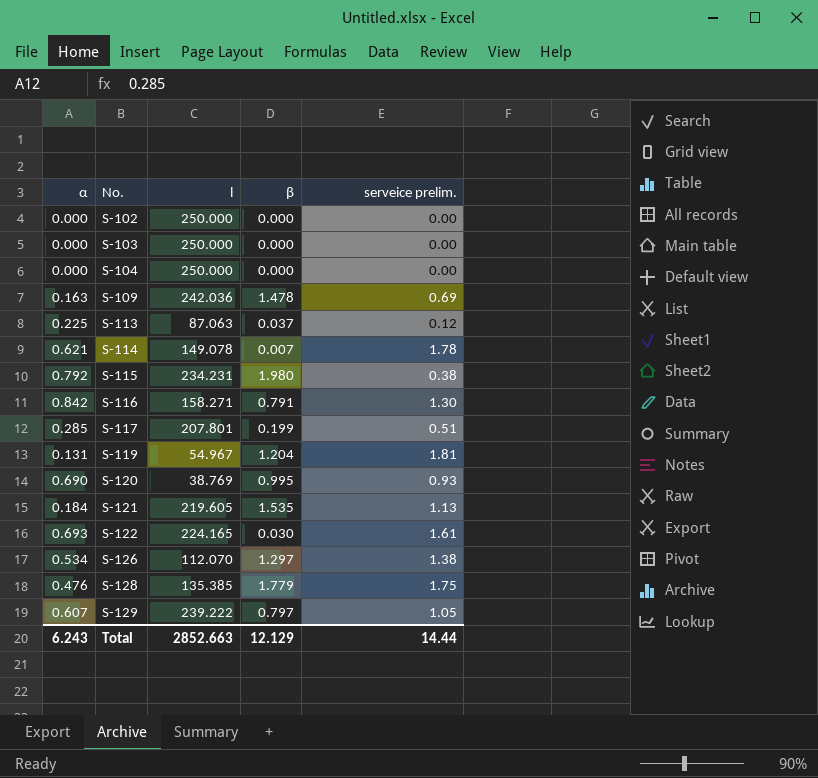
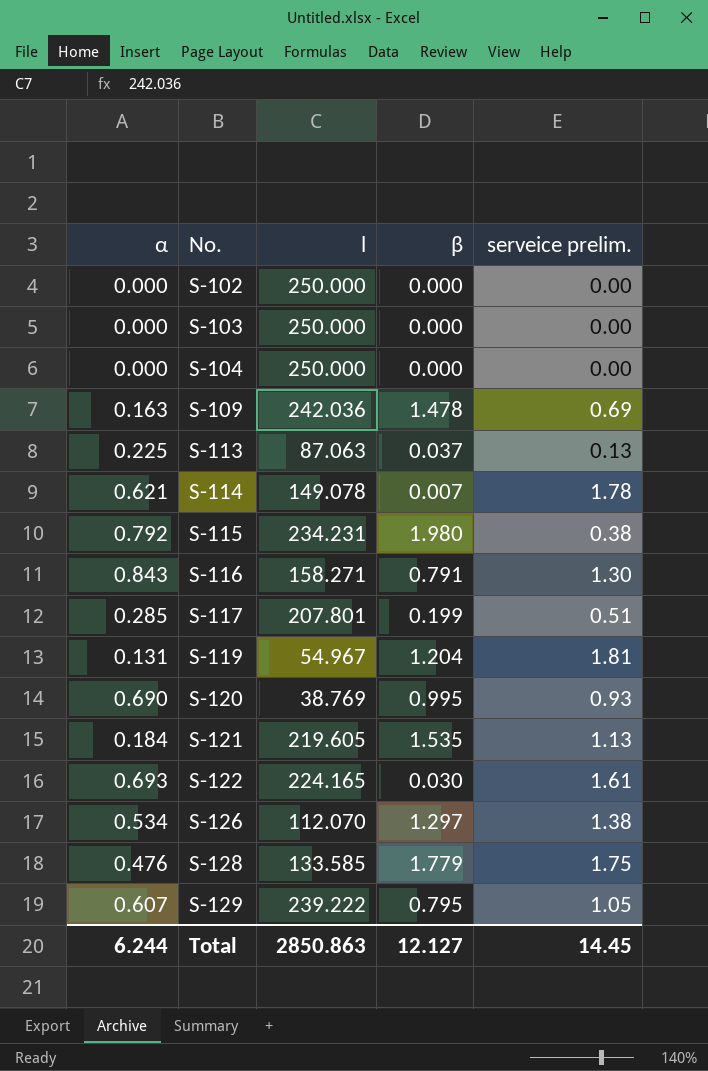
S-113 | serveice prelim.: 0.12 -> 0.13
S-116 | α: 0.842 -> 0.843
S-128 | l: 135.385 -> 133.585
S-129 | β: 0.797 -> 0.795
Total | α: 6.243 -> 6.244
Total | l: 2852.663 -> 2850.863
Total | β: 12.129 -> 12.127
Total | serveice prelim.: 14.44 -> 14.45

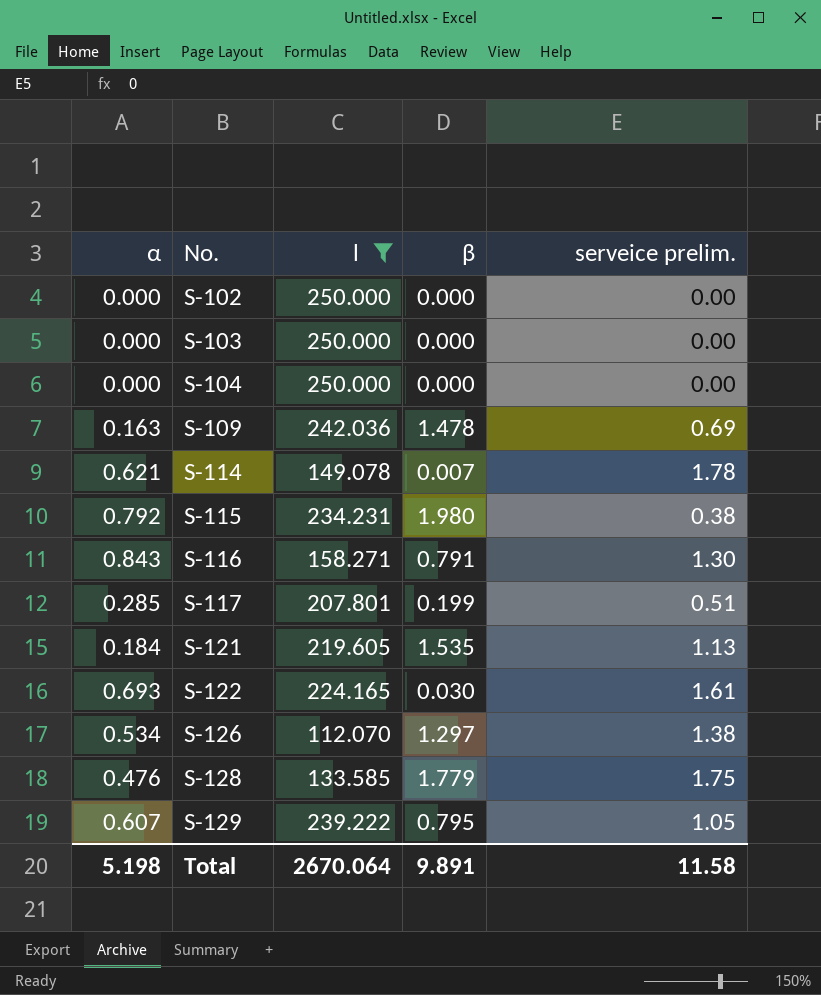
filter: none -> l >= 112.070
Total | α: 6.244 -> 5.198
Total | l: 2850.863 -> 2670.064
Total | β: 12.127 -> 9.891
Total | serveice prelim.: 14.45 -> 11.58

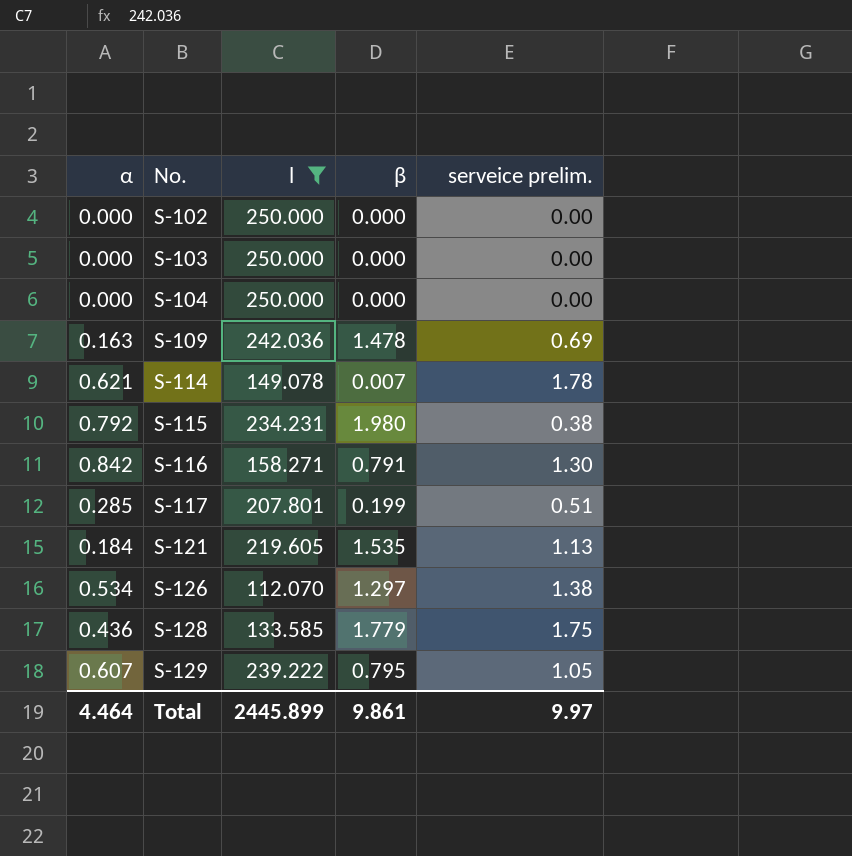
row S-122: 0.693 | 224.165 | 0.030 | 1.61 -> none
S-116 | α: 0.843 -> 0.842
S-128 | α: 0.476 -> 0.436
Total | α: 5.198 -> 4.464
Total | l: 2670.064 -> 2445.899
Total | β: 9.891 -> 9.861
Total | serveice prelim.: 11.58 -> 9.97

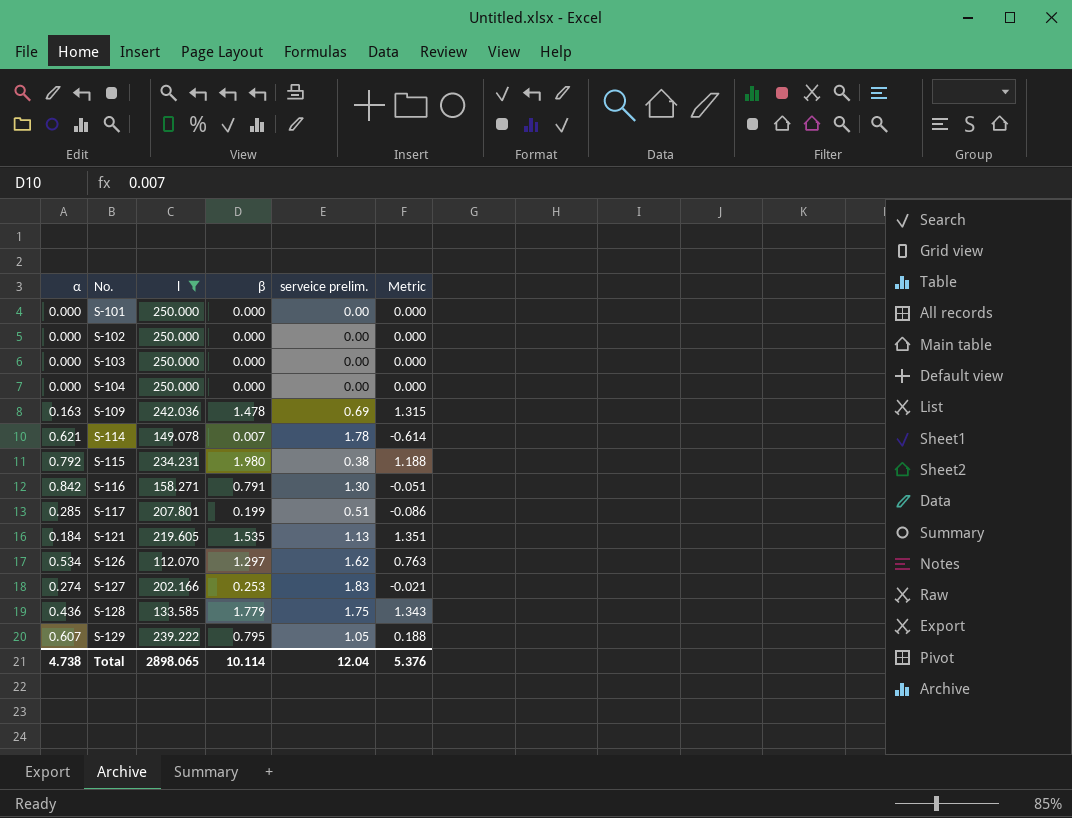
column Metric | formula: none -> [β] - [α]
row S-101: none -> 0.000 | 250.000 | 0.000 | 0.00 | 0.000
S-126 | serveice prelim.: 1.38 -> 1.62
row S-127: none -> 0.274 | 202.166 | 0.253 | 1.83 | -0.021
Total | α: 4.464 -> 4.738
Total | l: 2445.899 -> 2898.065
Total | β: 9.861 -> 10.114
Total | serveice prelim.: 9.97 -> 12.04

